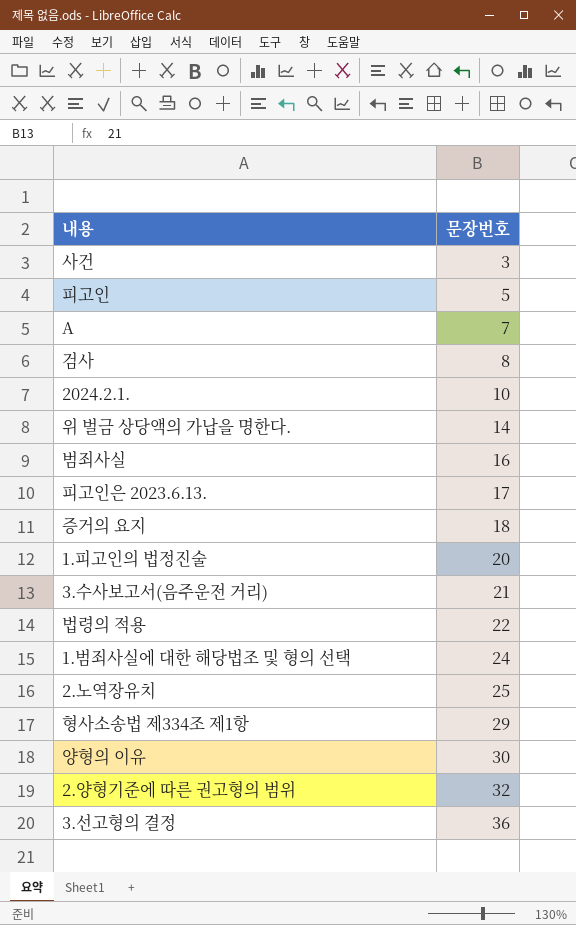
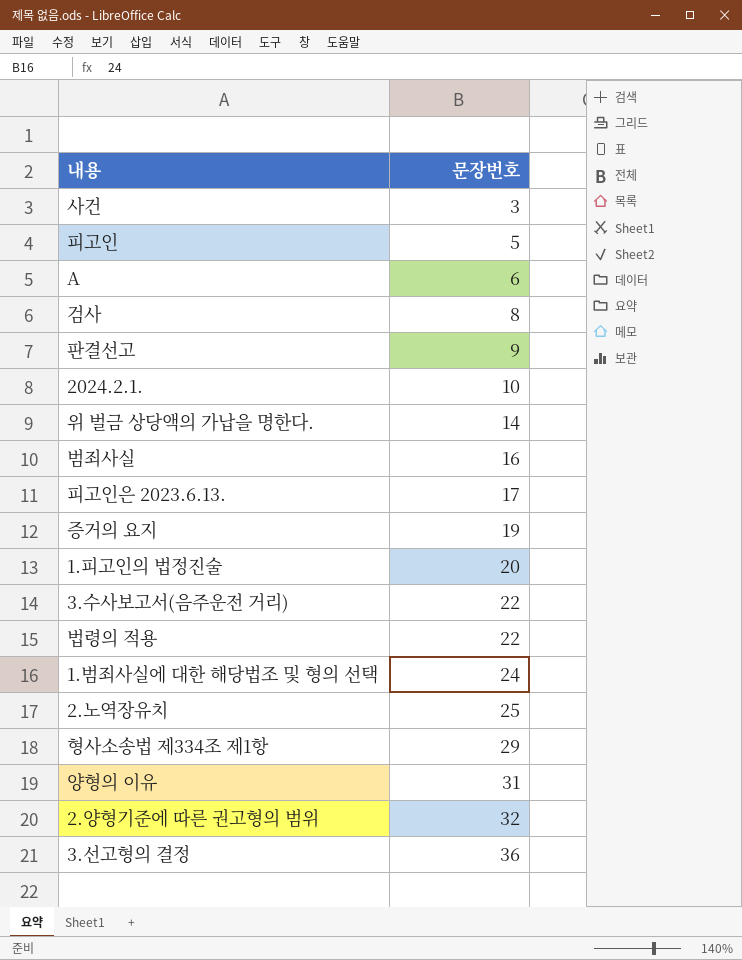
A | 문장번호: 7 -> 6
row 판결선고: none -> 9
증거의 요지 | 문장번호: 18 -> 19
3.수사보고서(음주운전 거리) | 문장번호: 21 -> 22
양형의 이유 | 문장번호: 30 -> 31

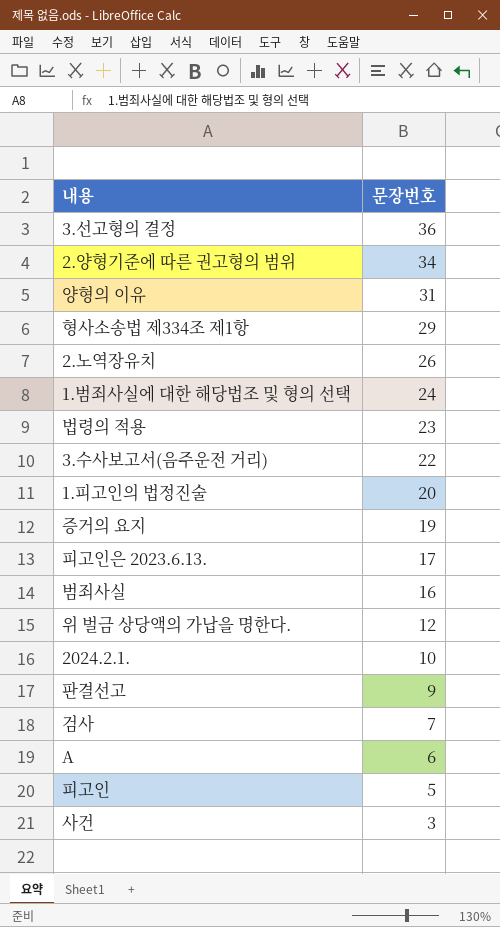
row order: 문장번호 ascending -> 문장번호 descending
2.양형기준에 따른 권고형의 범위 | 문장번호: 32 -> 34
2.노역장유치 | 문장번호: 25 -> 26
법령의 적용 | 문장번호: 22 -> 23
위 벌금 상당액의 가납을 명한다. | 문장번호: 14 -> 12
검사 | 문장번호: 8 -> 7

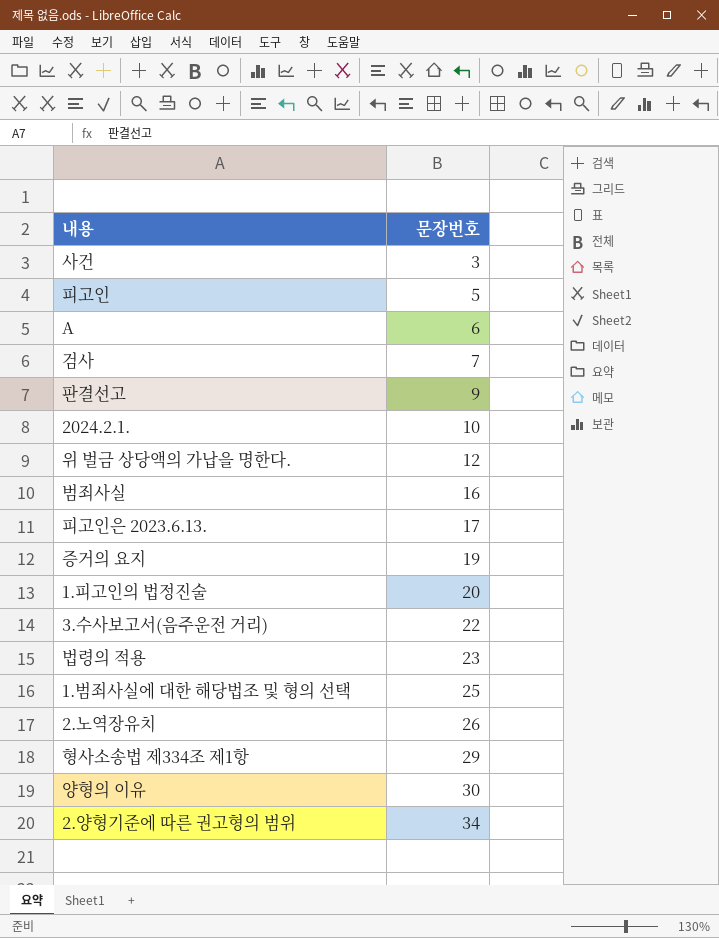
row order: 문장번호 descending -> 문장번호 ascending
row 3.선고형의 결정: 36 -> none
1.범죄사실에 대한 해당법조 및 형의 선택 | 문장번호: 24 -> 25
양형의 이유 | 문장번호: 31 -> 30

